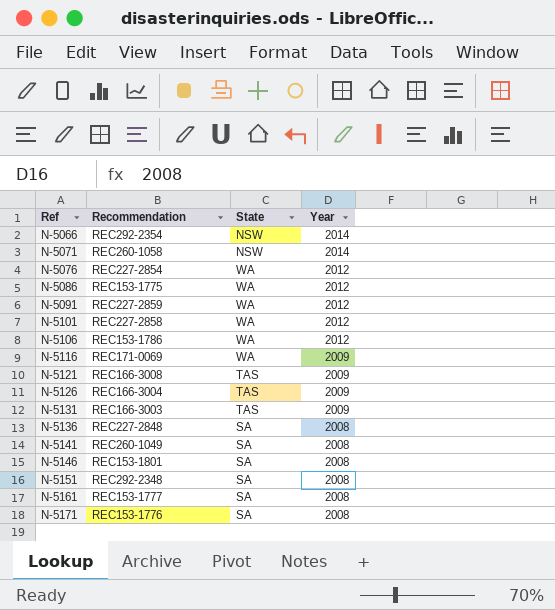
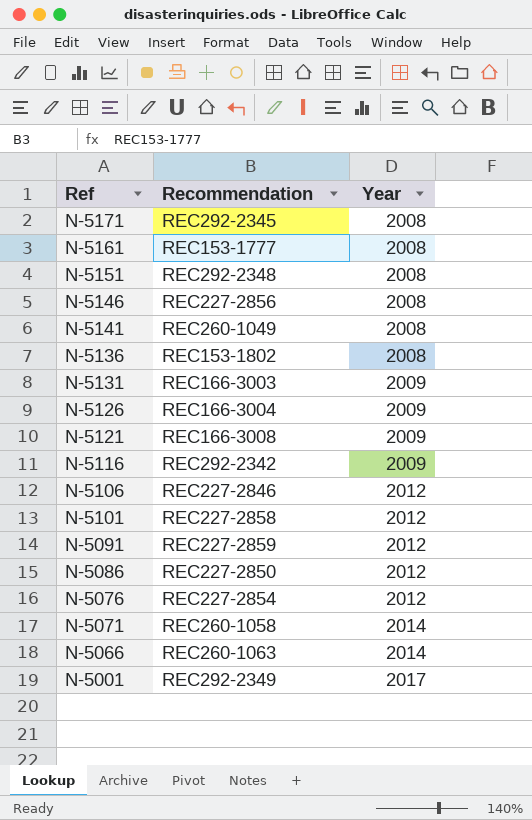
row order: Ref ascending -> Ref descending
column State | position: 3 -> none
N-5171 | Recommendation: REC153-1776 -> REC292-2345
N-5146 | Recommendation: REC153-1801 -> REC227-2856
N-5136 | Recommendation: REC227-2848 -> REC153-1802
N-5116 | Recommendation: REC171-0069 -> REC292-2342
N-5106 | Recommendation: REC153-1786 -> REC227-2846
N-5086 | Recommendation: REC153-1775 -> REC227-2850
N-5066 | Recommendation: REC292-2354 -> REC260-1063
row N-5001: none -> REC292-2349 | 2017

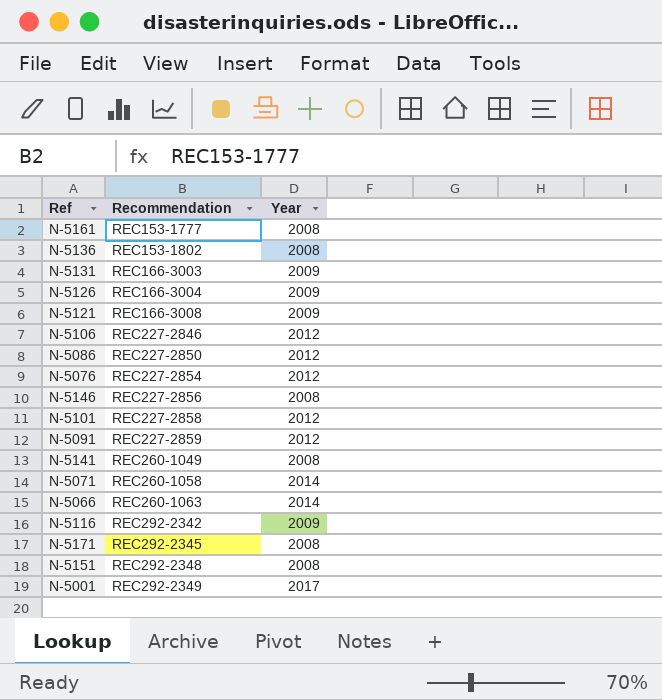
row order: Ref descending -> Recommendation ascending

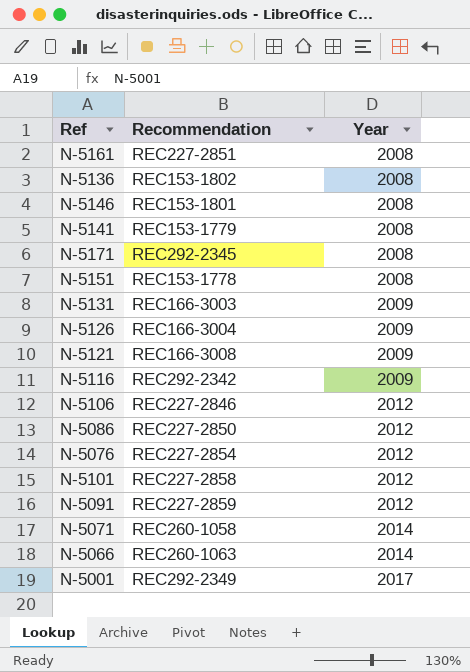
row order: Recommendation ascending -> Year ascending
N-5161 | Recommendation: REC153-1777 -> REC227-2851
N-5146 | Recommendation: REC227-2856 -> REC153-1801
N-5141 | Recommendation: REC260-1049 -> REC153-1779
N-5151 | Recommendation: REC292-2348 -> REC153-1778

